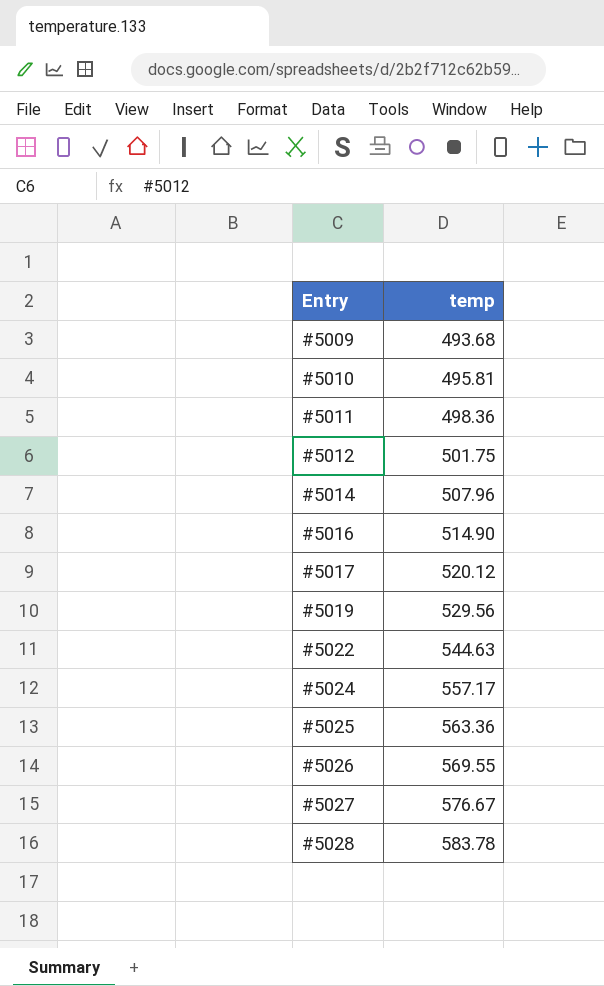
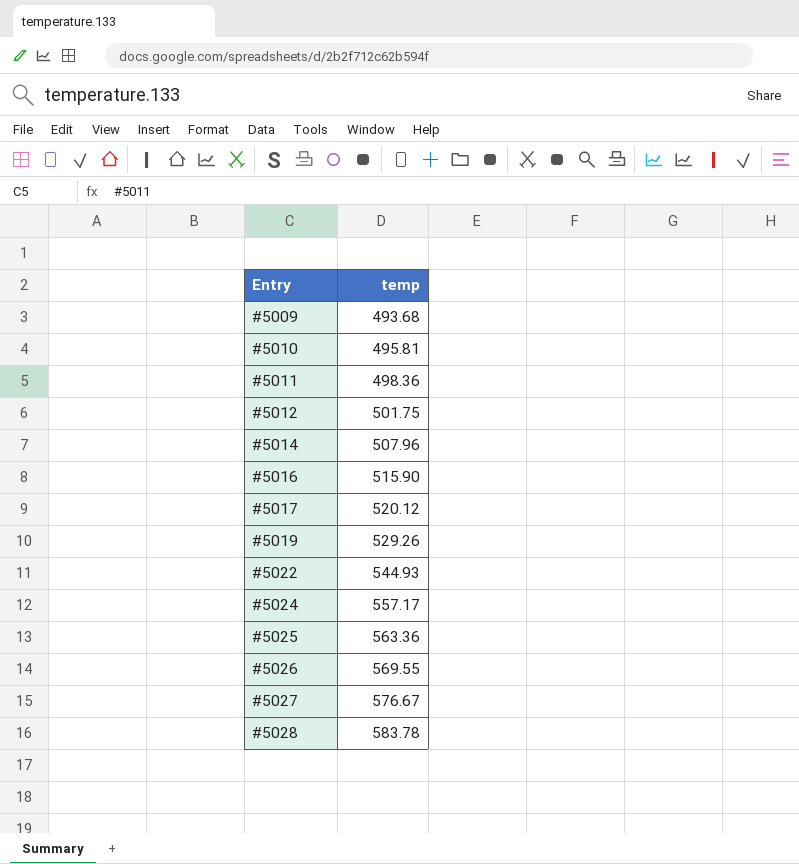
#5016 | temp: 514.90 -> 515.90
#5019 | temp: 529.56 -> 529.26
#5022 | temp: 544.63 -> 544.93

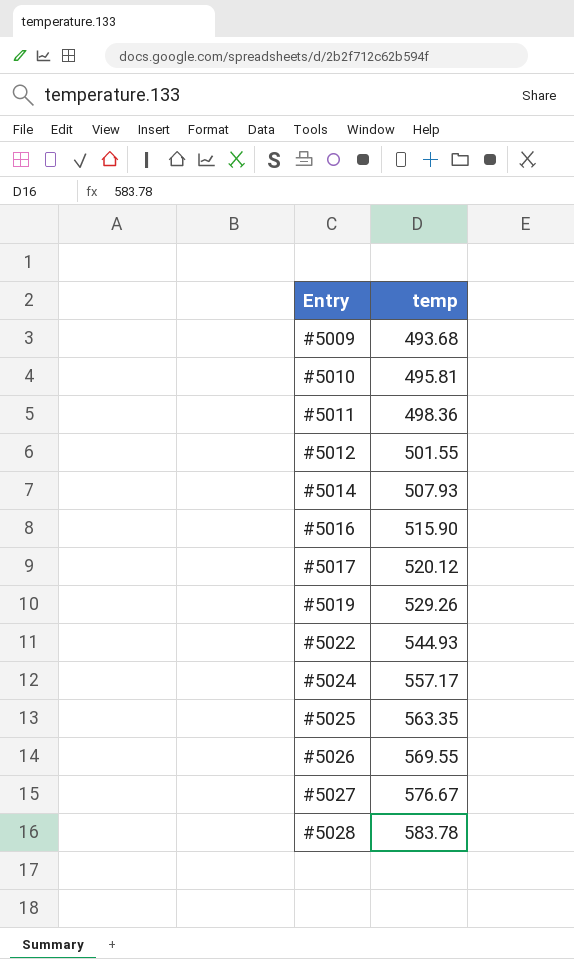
#5012 | temp: 501.75 -> 501.55
#5014 | temp: 507.96 -> 507.93
#5025 | temp: 563.36 -> 563.35

